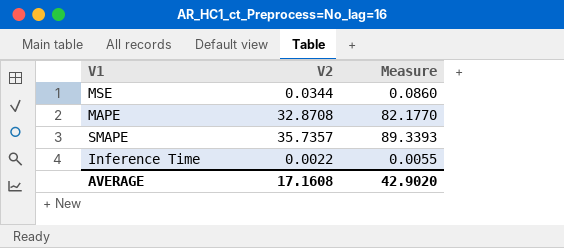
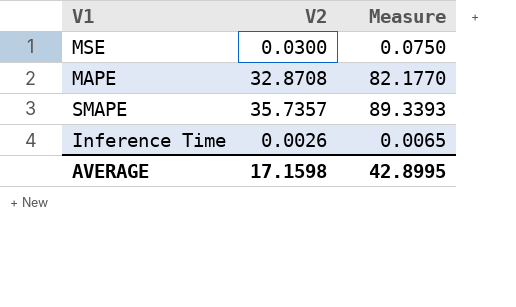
MSE | V2: 0.0344 -> 0.0300
MSE | Measure: 0.0860 -> 0.0750
Inference Time | V2: 0.0022 -> 0.0026
Inference Time | Measure: 0.0055 -> 0.0065
AVERAGE | V2: 17.1608 -> 17.1598
AVERAGE | Measure: 42.9020 -> 42.8995

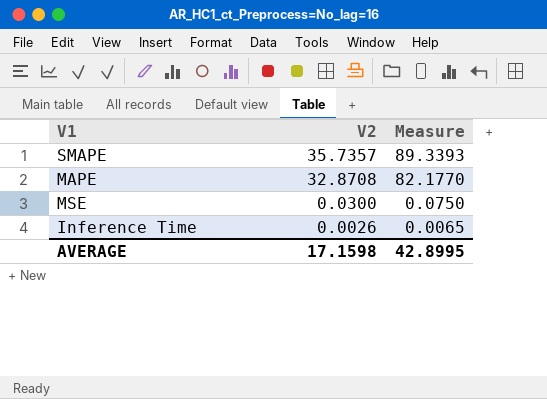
row order: none -> V2 descending

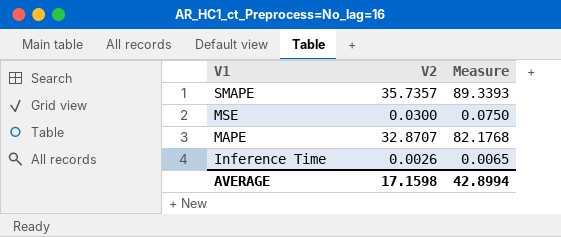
row order: V2 descending -> V1 descending
MAPE | V2: 32.8708 -> 32.8707
MAPE | Measure: 82.1770 -> 82.1768
AVERAGE | Measure: 42.8995 -> 42.8994

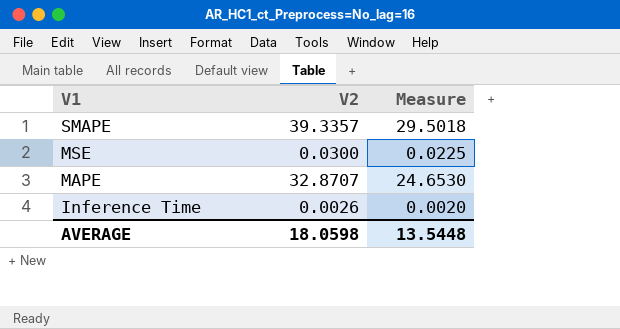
column Measure | formula: [V2] * 2.5 -> [V2] * 0.75
SMAPE | V2: 35.7357 -> 39.3357
AVERAGE | V2: 17.1598 -> 18.0598
AVERAGE | Measure: 42.8994 -> 13.5448

